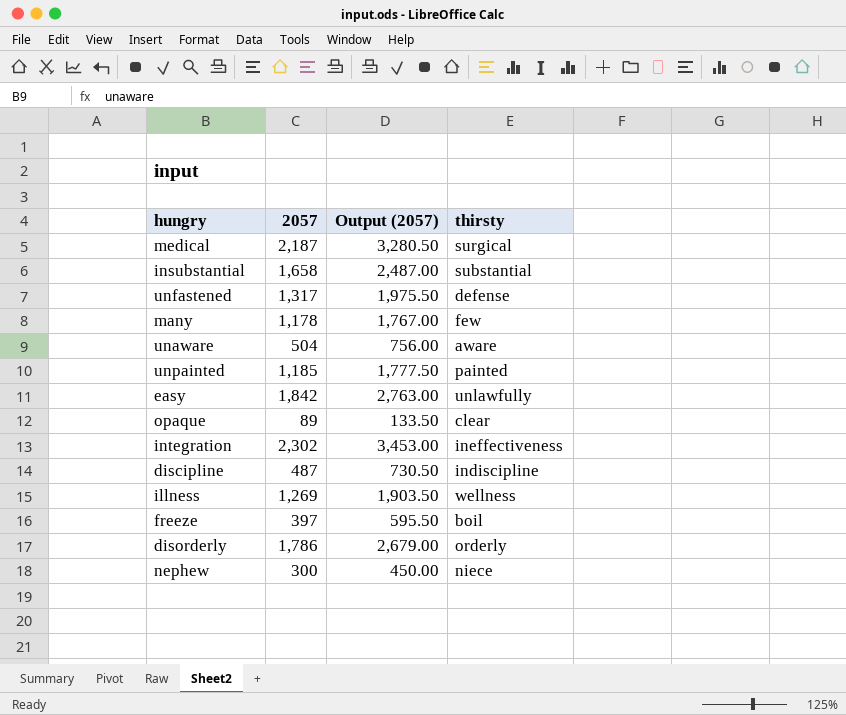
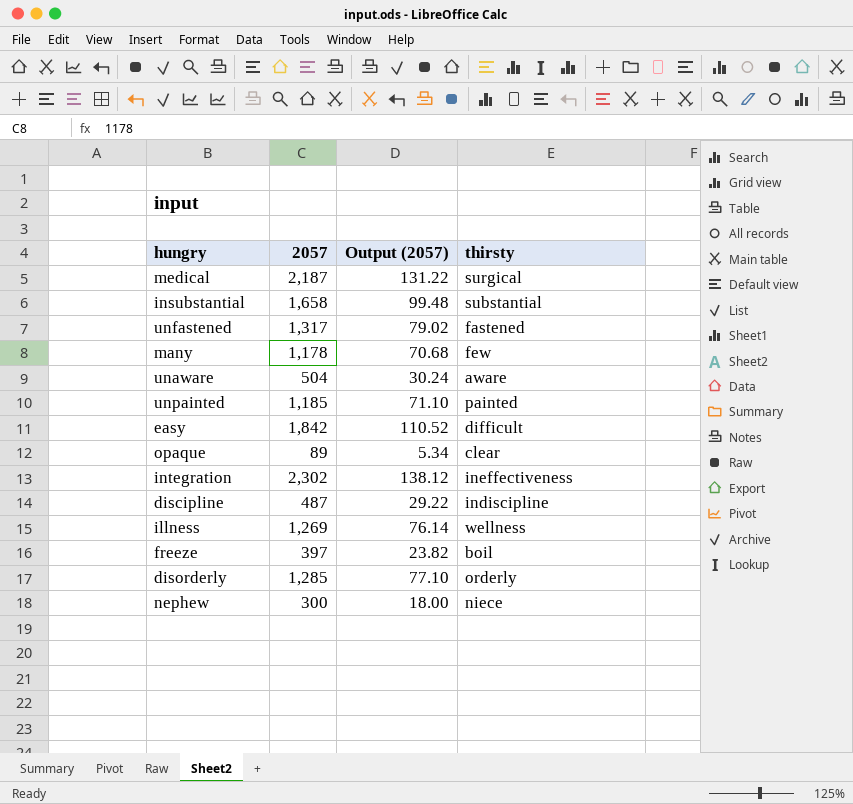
column Output (2057) | formula: [2057] * 1.5 -> [2057] * 0.06
unfastened | thirsty: defense -> fastened
easy | thirsty: unlawfully -> difficult
disorderly | 2057: 1,786 -> 1,285

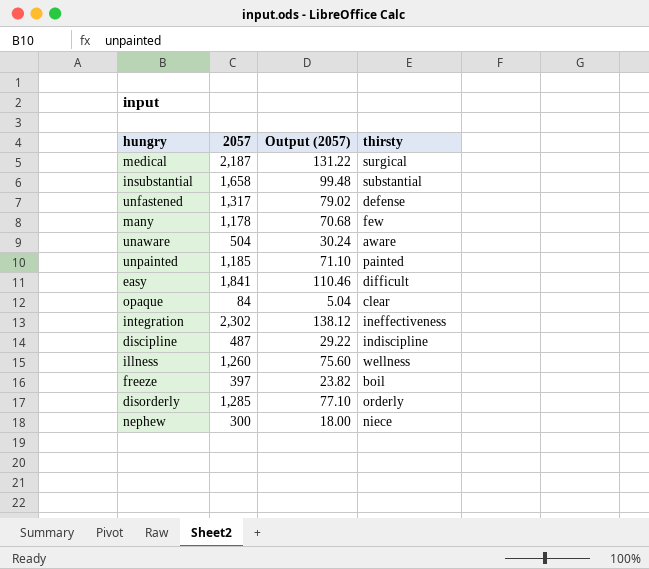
unfastened | thirsty: fastened -> defense
easy | 2057: 1,842 -> 1,841
easy | Output (2057): 110.52 -> 110.46
opaque | 2057: 89 -> 84
opaque | Output (2057): 5.34 -> 5.04
illness | 2057: 1,269 -> 1,260
illness | Output (2057): 76.14 -> 75.60

